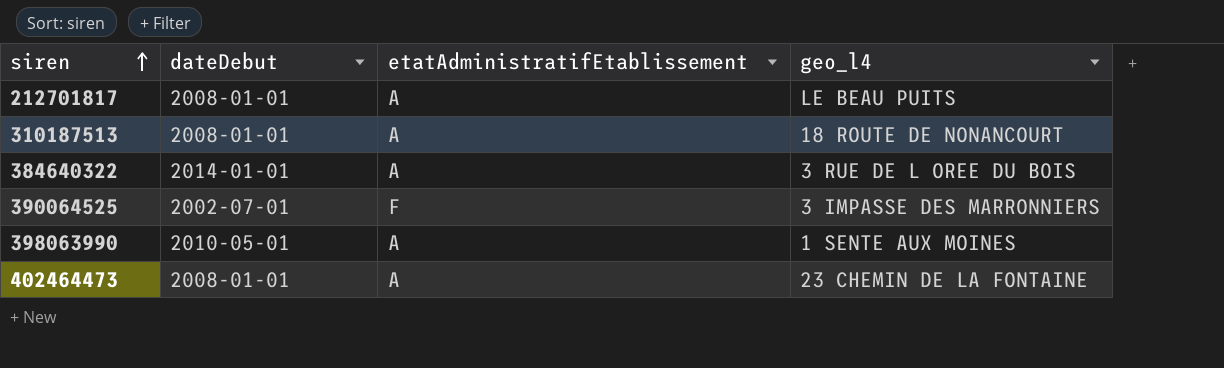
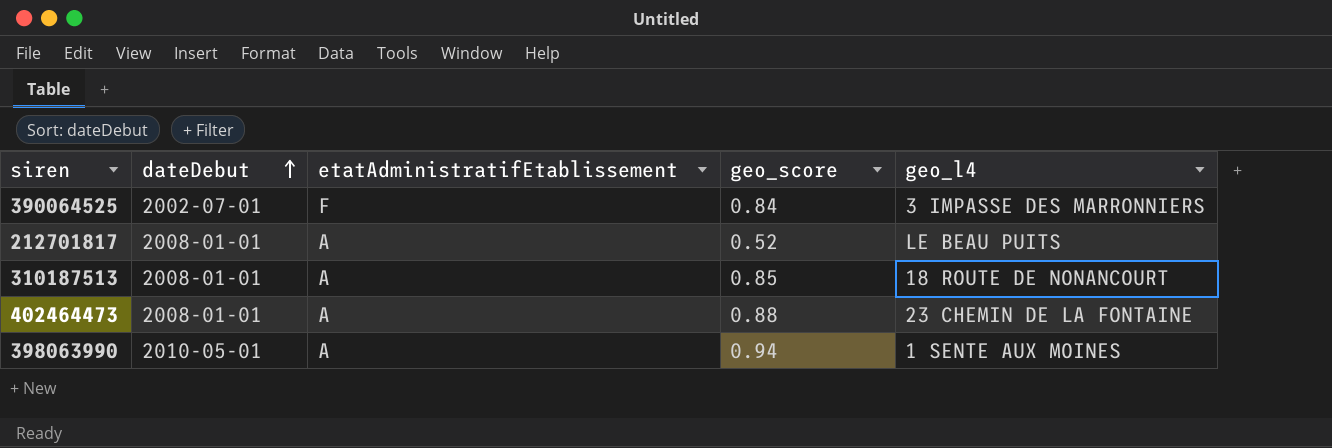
row order: siren ascending -> dateDebut ascending
column geo_score | position: none -> 4
row 384640322: 2014-01-01 | A | 3 RUE DE L OREE DU BOIS -> none

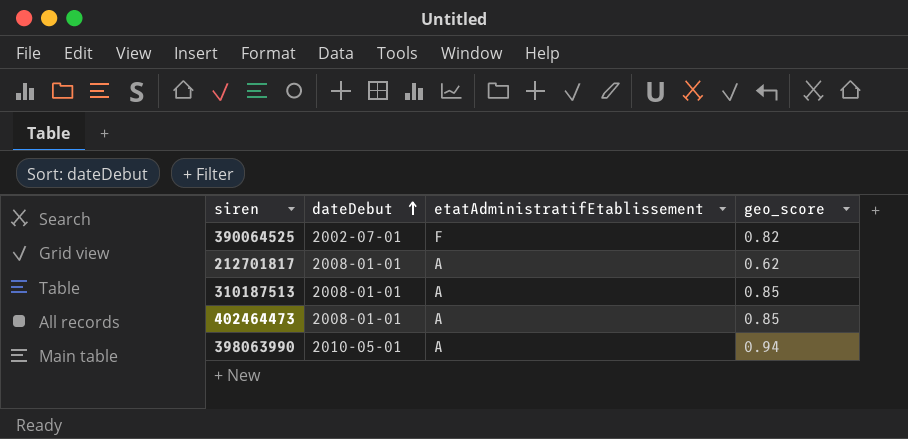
column geo_l4 | position: 5 -> none
390064525 | geo_score: 0.84 -> 0.82
212701817 | geo_score: 0.52 -> 0.62
402464473 | geo_score: 0.88 -> 0.85

